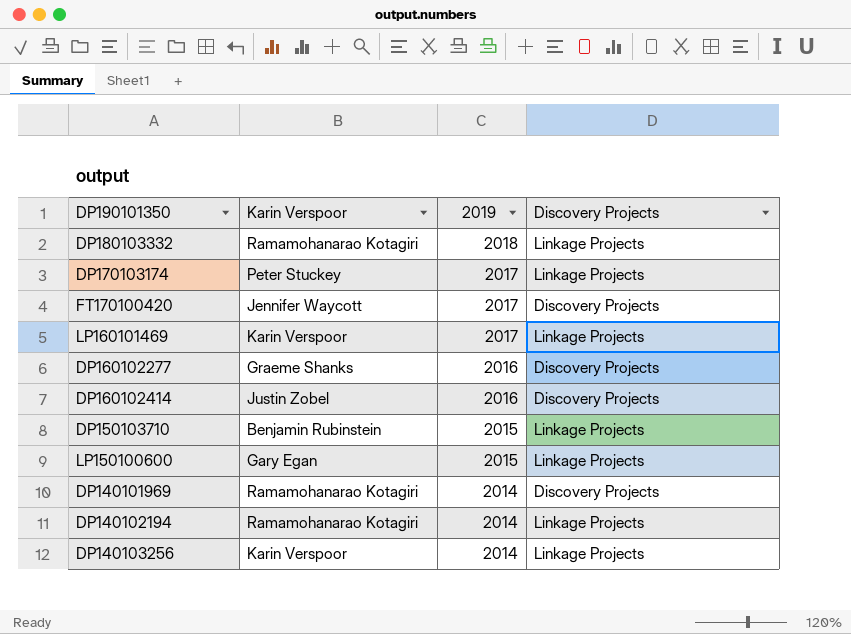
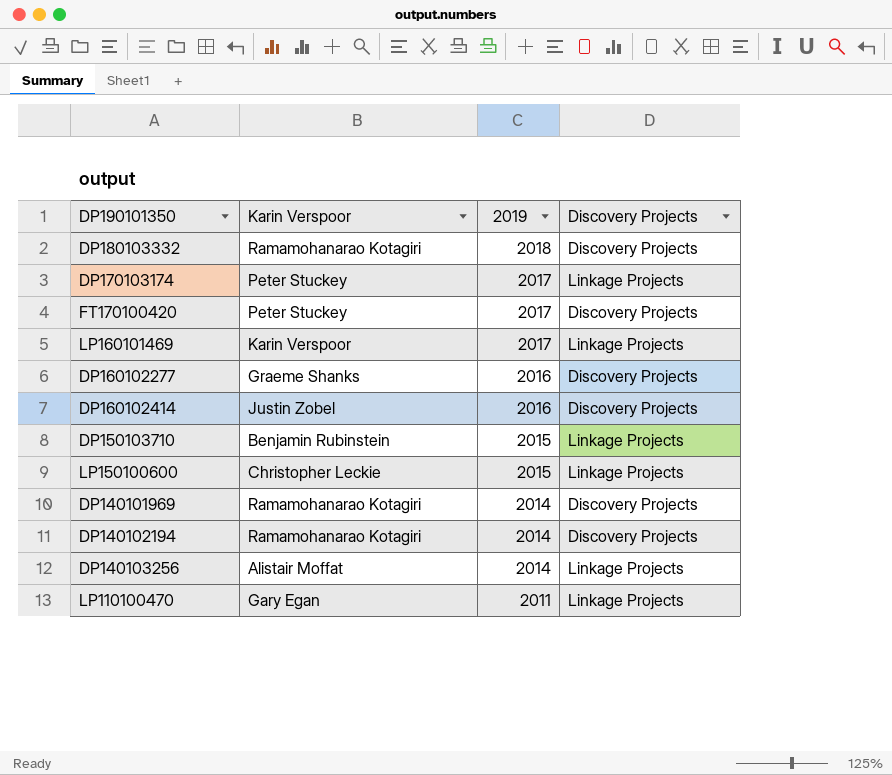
DP180103332 | Discovery Projects: Linkage Projects -> Discovery Projects
FT170100420 | Karin Verspoor: Jennifer Waycott -> Peter Stuckey
LP150100600 | Karin Verspoor: Gary Egan -> Christopher Leckie
DP140102194 | Discovery Projects: Linkage Projects -> Discovery Projects
DP140103256 | Karin Verspoor: Karin Verspoor -> Alistair Moffat
row LP110100470: none -> Gary Egan | 2011 | Linkage Projects

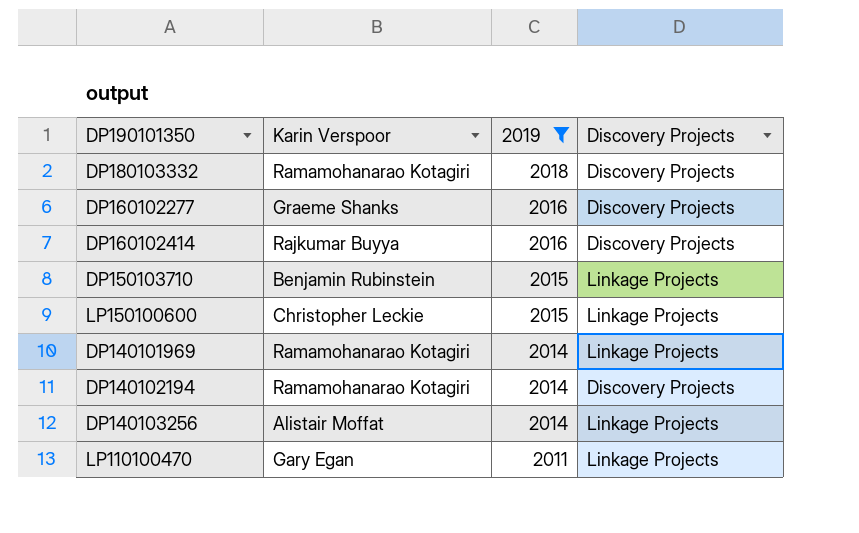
filter: none -> 2019 != 2017
DP160102414 | Karin Verspoor: Justin Zobel -> Rajkumar Buyya
DP140101969 | Discovery Projects: Discovery Projects -> Linkage Projects

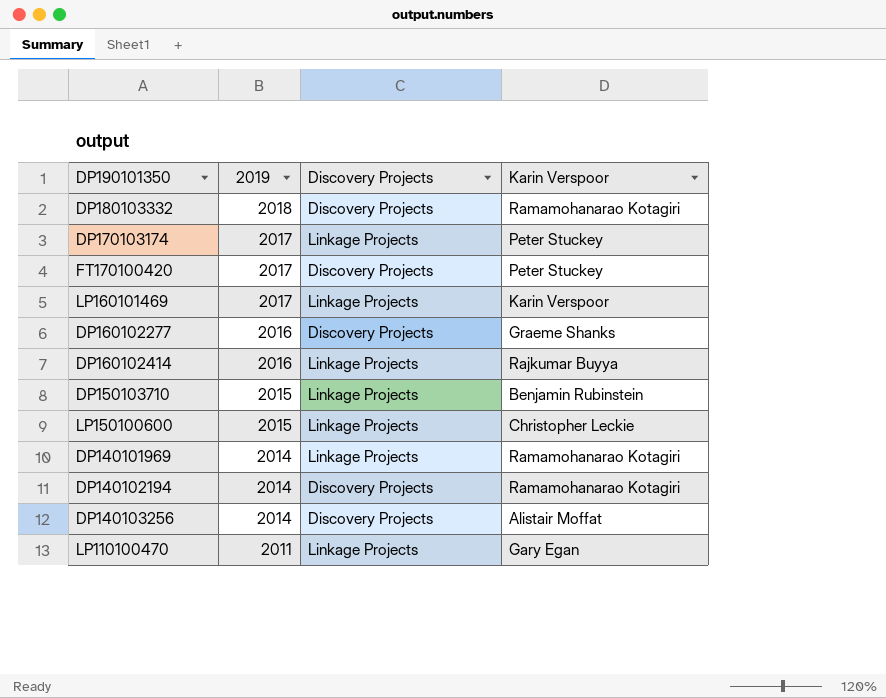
filter: 2019 != 2017 -> none
column Karin Verspoor | position: 2 -> 4
DP160102414 | Discovery Projects: Discovery Projects -> Linkage Projects
DP140103256 | Discovery Projects: Linkage Projects -> Discovery Projects

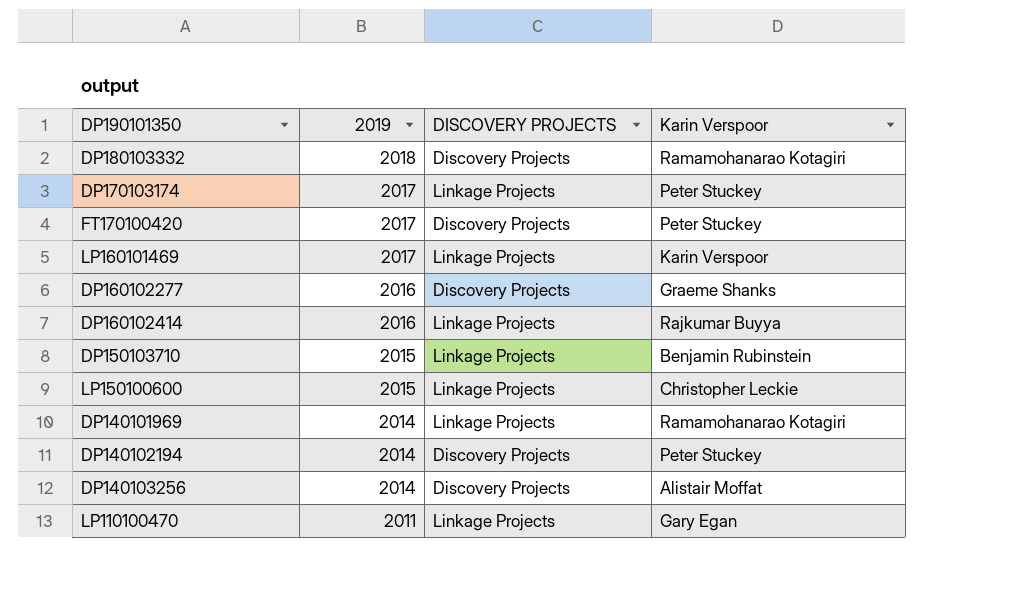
column name: Discovery Projects -> DISCOVERY PROJECTS
DP140102194 | Karin Verspoor: Ramamohanarao Kotagiri -> Peter Stuckey

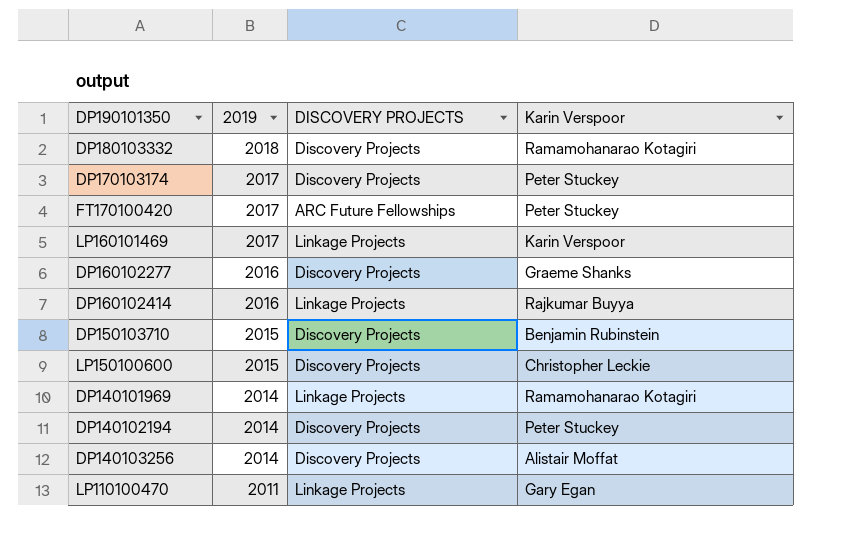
DP170103174 | DISCOVERY PROJECTS: Linkage Projects -> Discovery Projects
FT170100420 | DISCOVERY PROJECTS: Discovery Projects -> ARC Future Fellowships
DP150103710 | DISCOVERY PROJECTS: Linkage Projects -> Discovery Projects
LP150100600 | DISCOVERY PROJECTS: Linkage Projects -> Discovery Projects

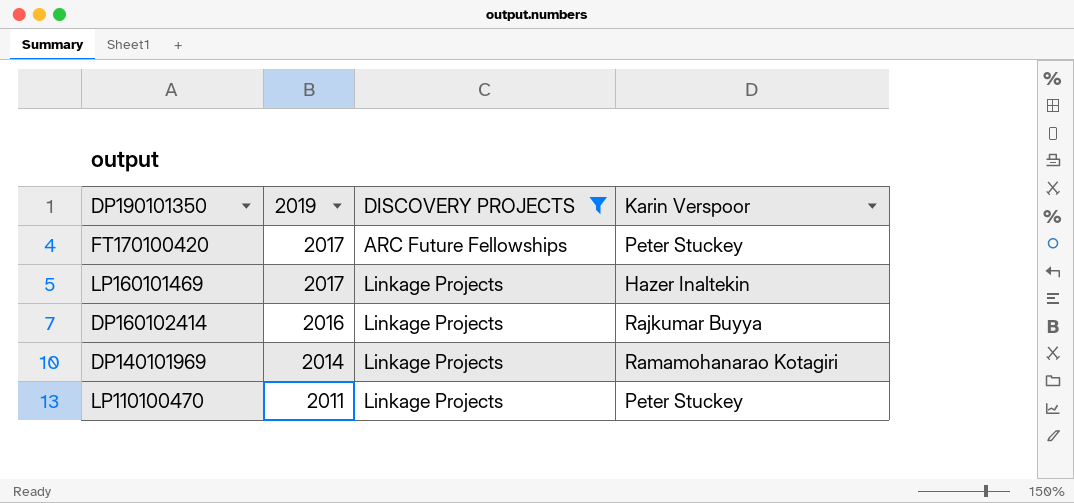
filter: none -> DISCOVERY PROJECTS != Discovery Projects
LP160101469 | Karin Verspoor: Karin Verspoor -> Hazer Inaltekin
LP110100470 | Karin Verspoor: Gary Egan -> Peter Stuckey

